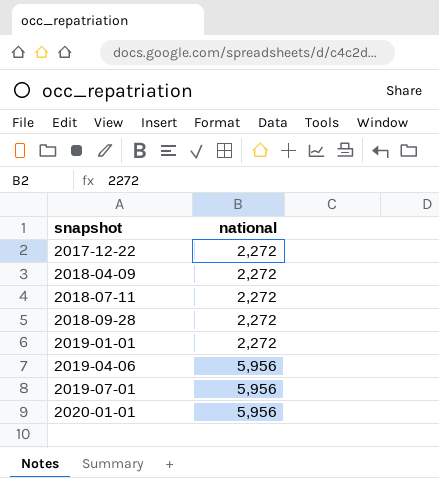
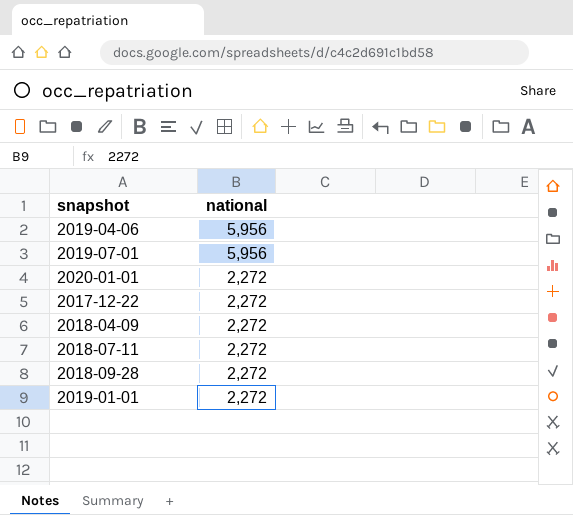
row order: snapshot ascending -> national descending
2020-01-01 | national: 5,956 -> 2,272

